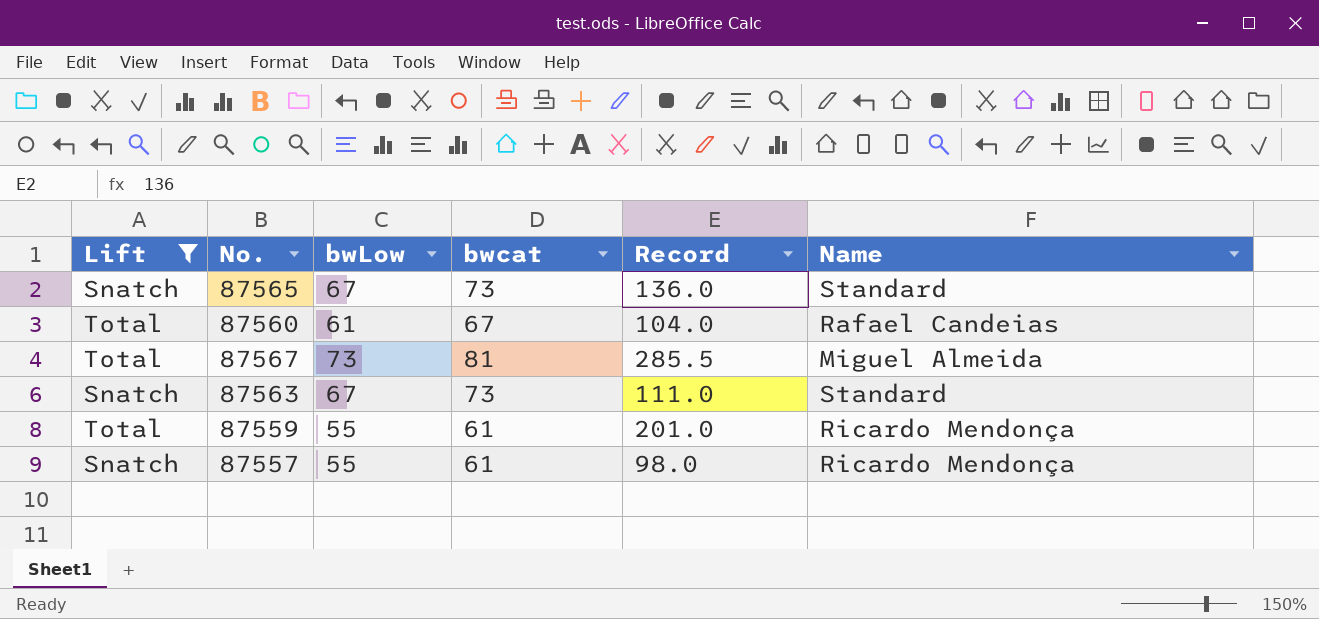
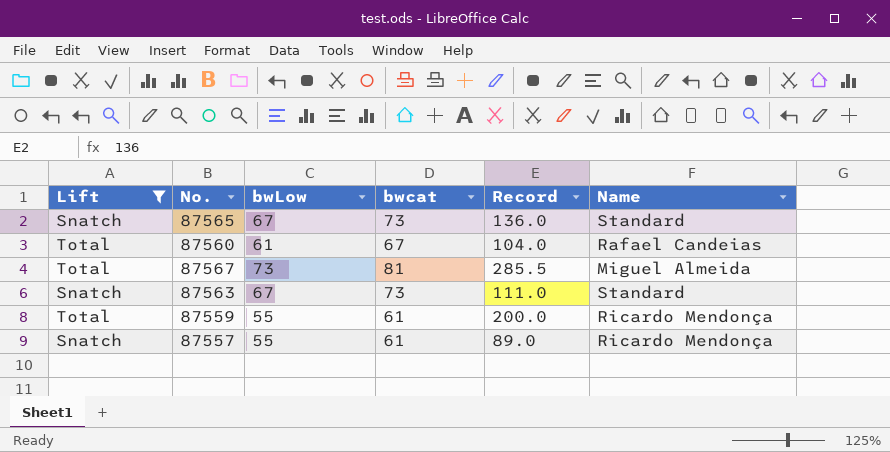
87559 | Record: 201.0 -> 200.0
87557 | Record: 98.0 -> 89.0

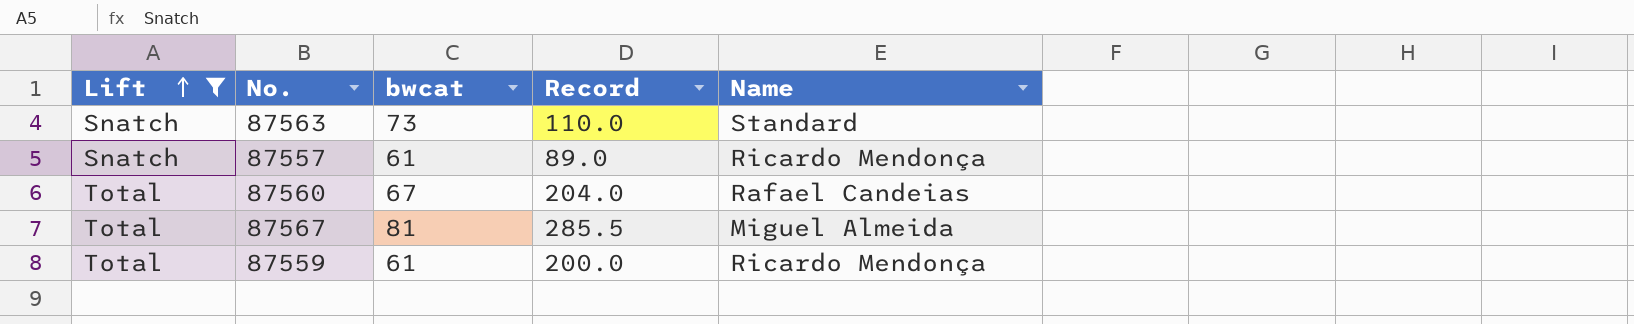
row order: none -> Lift ascending
column bwLow | position: 3 -> none
row 87565: Snatch | 67 | 73 | 136.0 | Standard -> none
87563 | Record: 111.0 -> 110.0
87560 | Record: 104.0 -> 204.0

